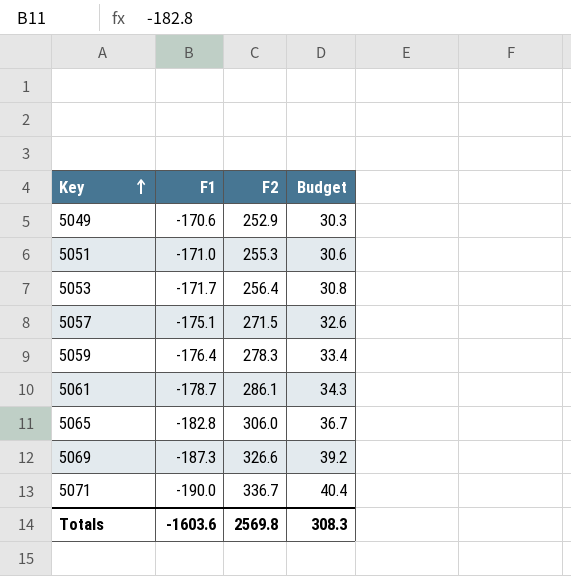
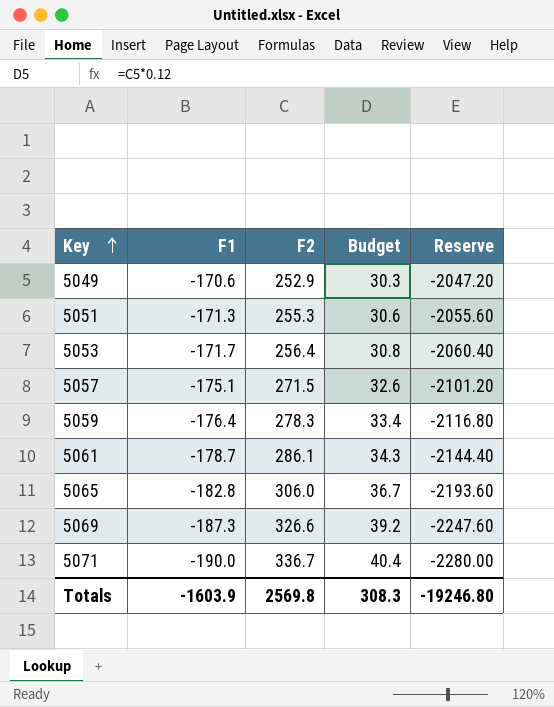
column Reserve | formula: none -> [F1] * 12
5051 | F1: -171.0 -> -171.3
Totals | F1: -1603.6 -> -1603.9

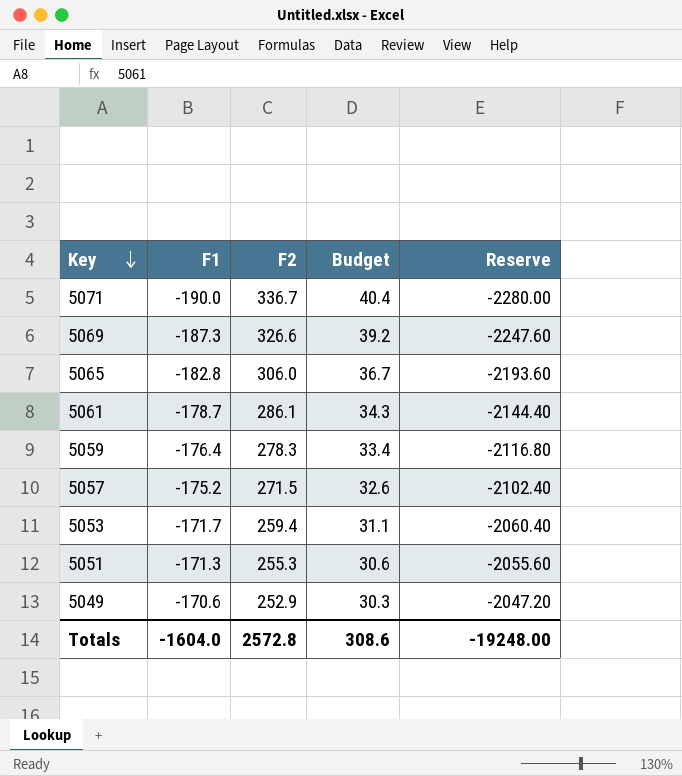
row order: Key ascending -> Key descending
5057 | F1: -175.1 -> -175.2
5057 | Reserve: -2101.20 -> -2102.40
5053 | F2: 256.4 -> 259.4
5053 | Budget: 30.8 -> 31.1
Totals | F1: -1603.9 -> -1604.0
Totals | F2: 2569.8 -> 2572.8
Totals | Budget: 308.3 -> 308.6
Totals | Reserve: -19246.80 -> -19248.00

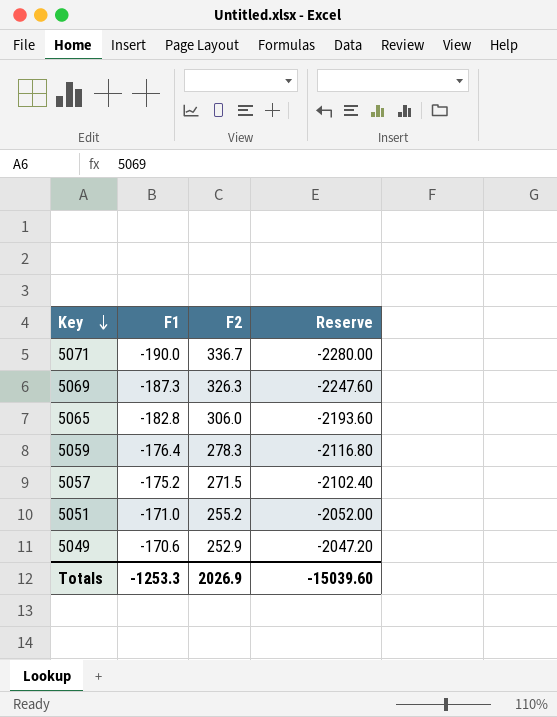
column Budget | formula: [F2] * 0.12 -> none
row 5061: -178.7 | 286.1 | 34.3 | -2144.40 -> none
row 5053: -171.7 | 259.4 | 31.1 | -2060.40 -> none
5069 | F2: 326.6 -> 326.3
5051 | F1: -171.3 -> -171.0
5051 | F2: 255.3 -> 255.2
5051 | Reserve: -2055.60 -> -2052.00
Totals | F1: -1604.0 -> -1253.3
Totals | F2: 2572.8 -> 2026.9
Totals | Reserve: -19248.00 -> -15039.60

